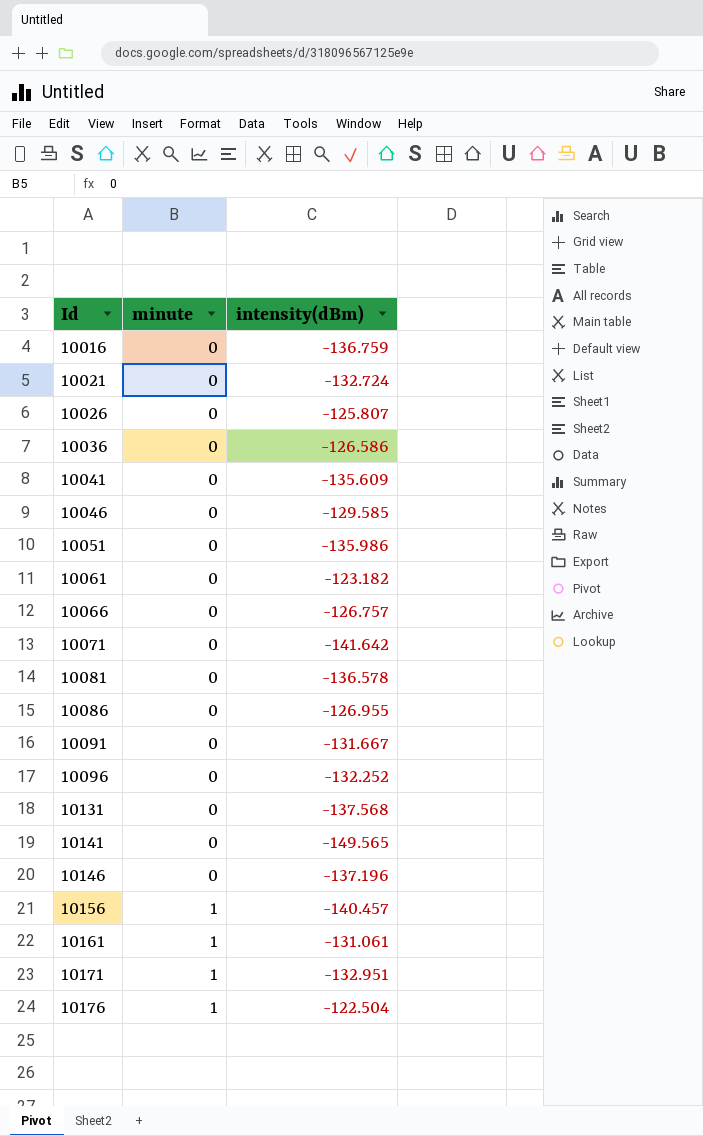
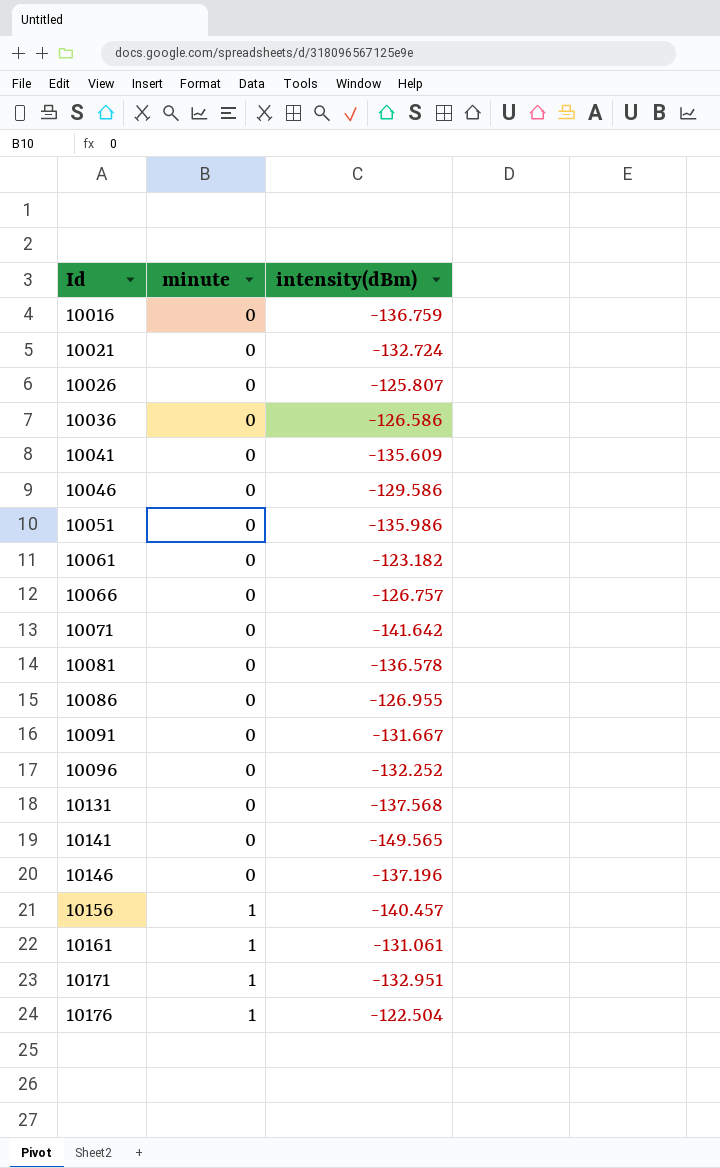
10046 | intensity(dBm): -129.585 -> -129.586

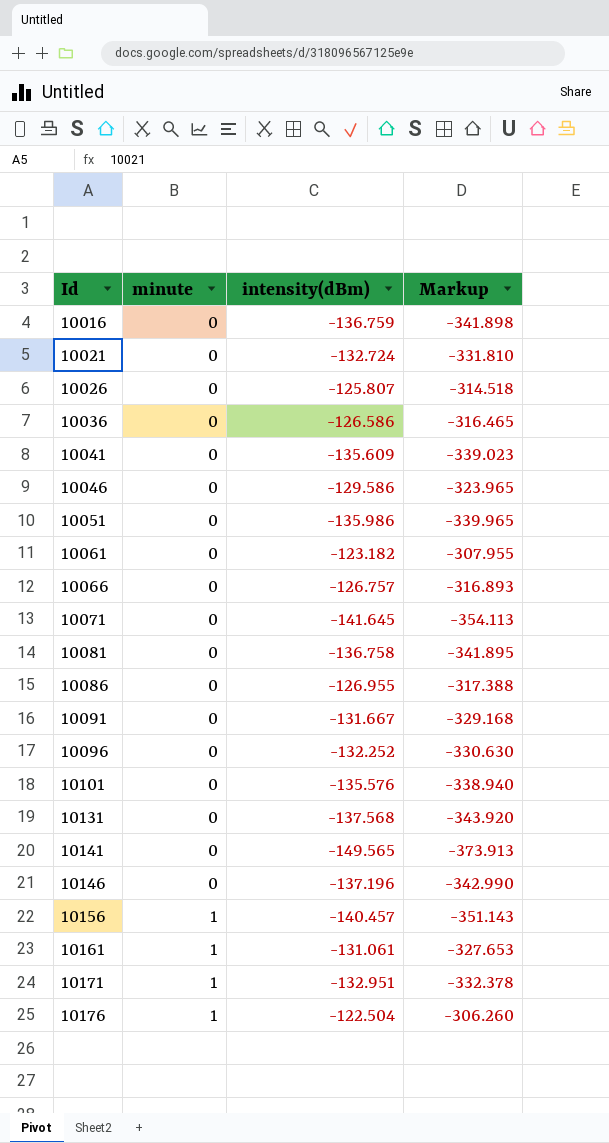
column Markup | formula: none -> [intensity(dBm)] * 2.5
10071 | intensity(dBm): -141.642 -> -141.645
10081 | intensity(dBm): -136.578 -> -136.758
row 10101: none -> 0 | -135.576 | -338.940

